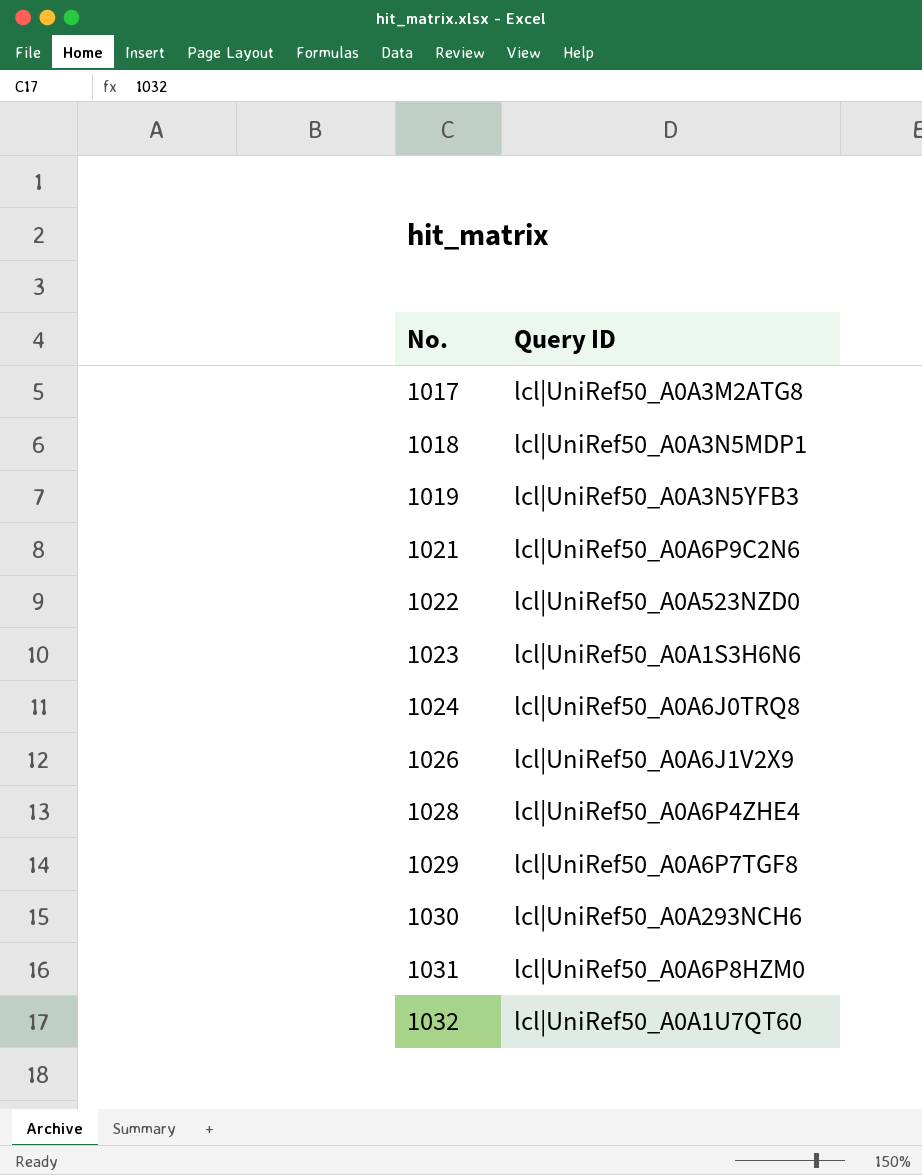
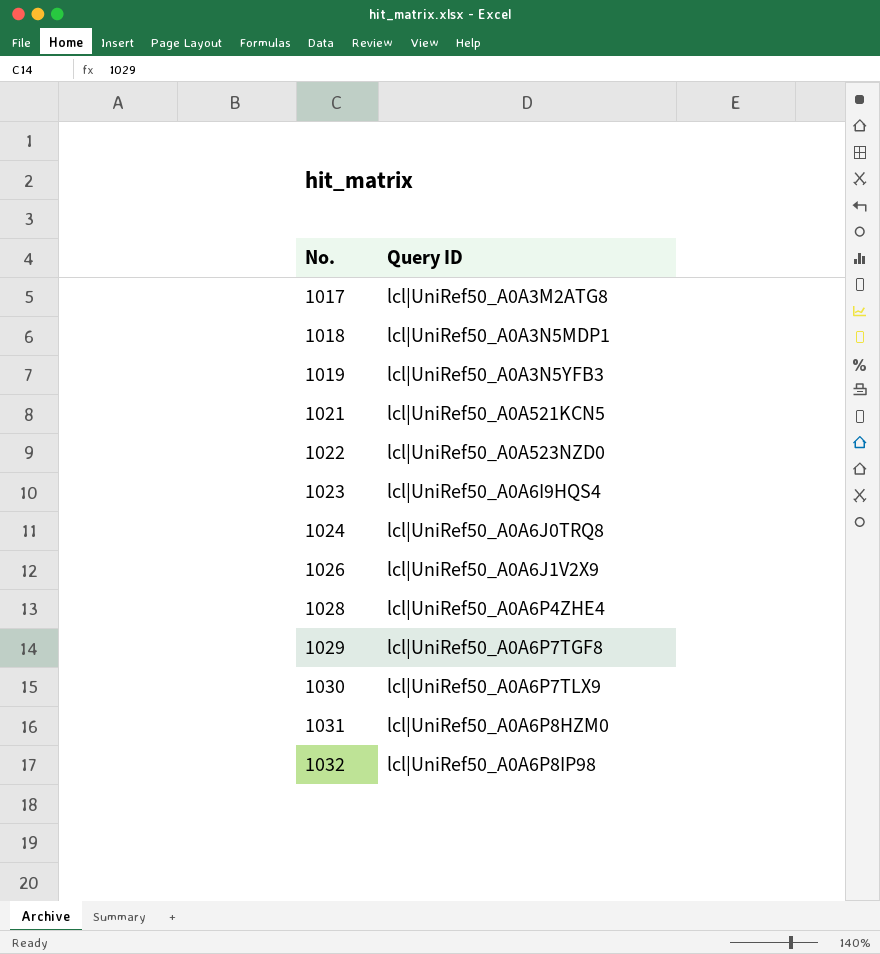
1021 | Query ID: lcl|UniRef50_A0A6P9C2N6 -> lcl|UniRef50_A0A521KCN5
1023 | Query ID: lcl|UniRef50_A0A1S3H6N6 -> lcl|UniRef50_A0A6I9HQS4
1030 | Query ID: lcl|UniRef50_A0A293NCH6 -> lcl|UniRef50_A0A6P7TLX9
1032 | Query ID: lcl|UniRef50_A0A1U7QT60 -> lcl|UniRef50_A0A6P8IP98

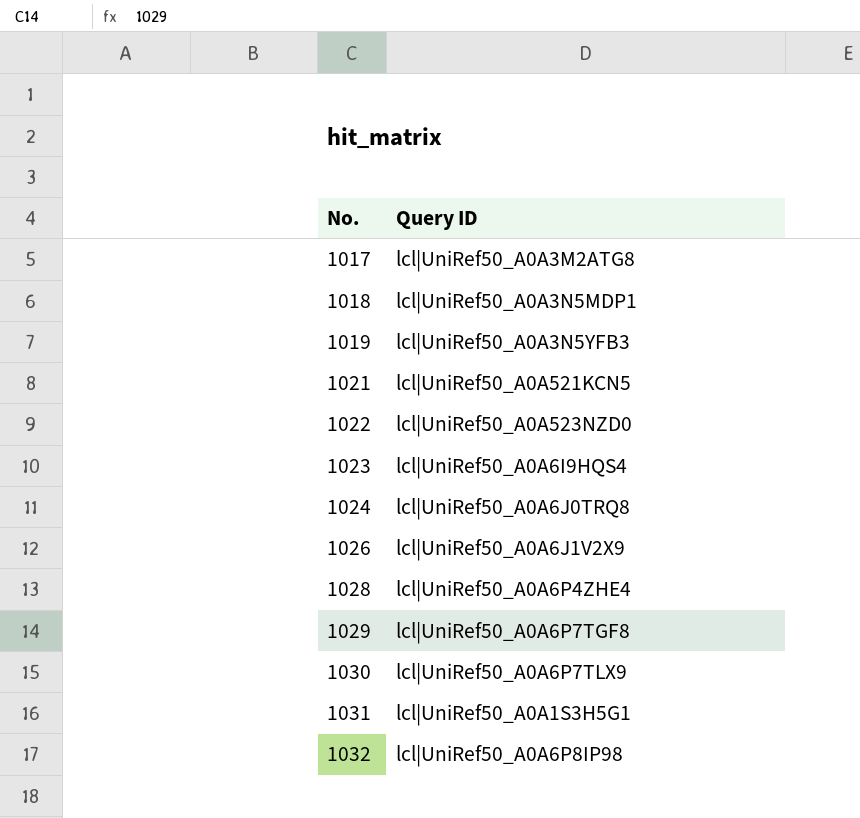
1031 | Query ID: lcl|UniRef50_A0A6P8HZM0 -> lcl|UniRef50_A0A1S3H5G1

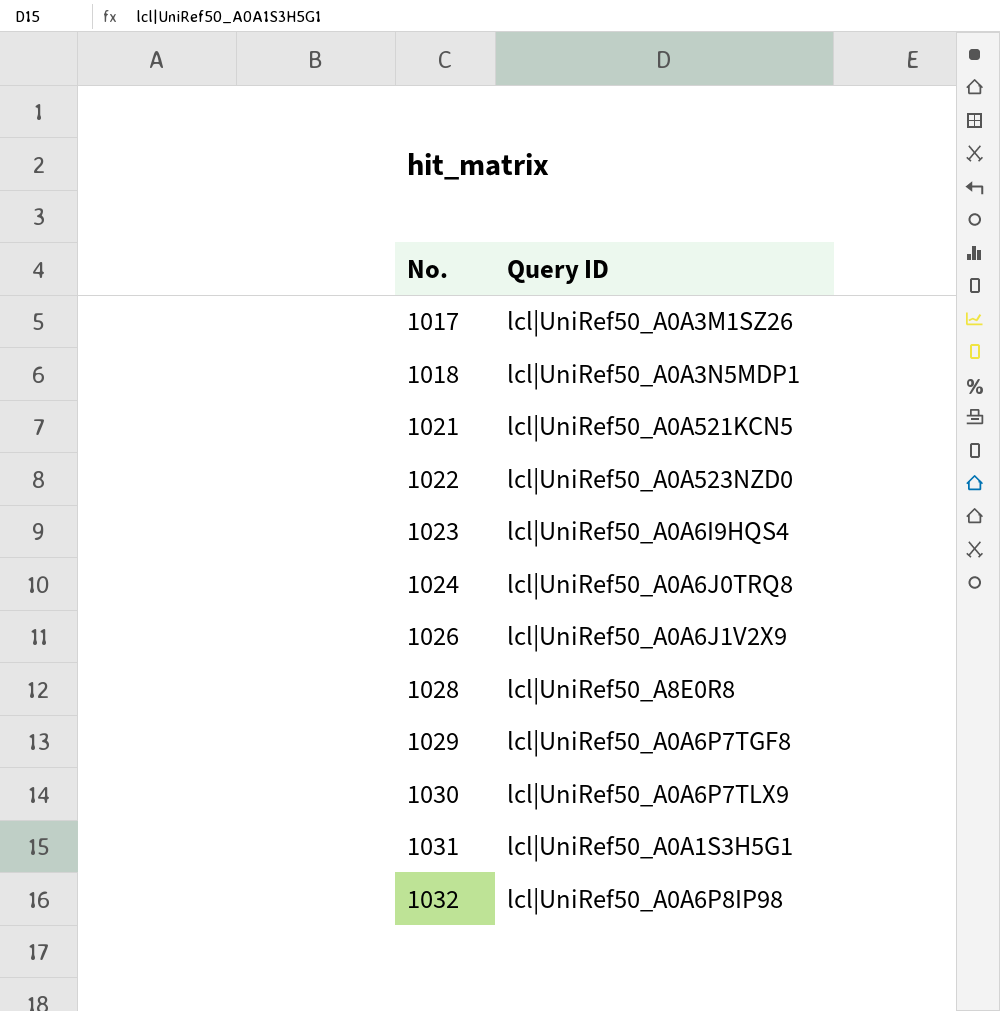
row 1019: lcl|UniRef50_A0A3N5YFB3 -> none
1017 | Query ID: lcl|UniRef50_A0A3M2ATG8 -> lcl|UniRef50_A0A3M1SZ26
1028 | Query ID: lcl|UniRef50_A0A6P4ZHE4 -> lcl|UniRef50_A8E0R8

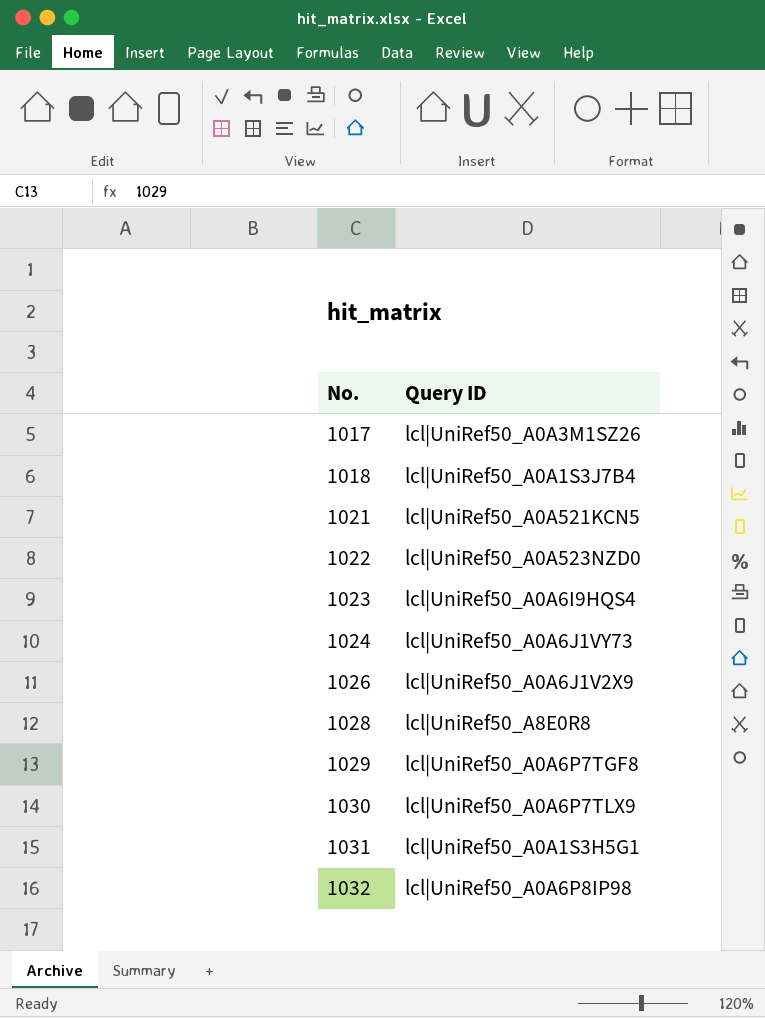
1018 | Query ID: lcl|UniRef50_A0A3N5MDP1 -> lcl|UniRef50_A0A1S3J7B4
1024 | Query ID: lcl|UniRef50_A0A6J0TRQ8 -> lcl|UniRef50_A0A6J1VY73

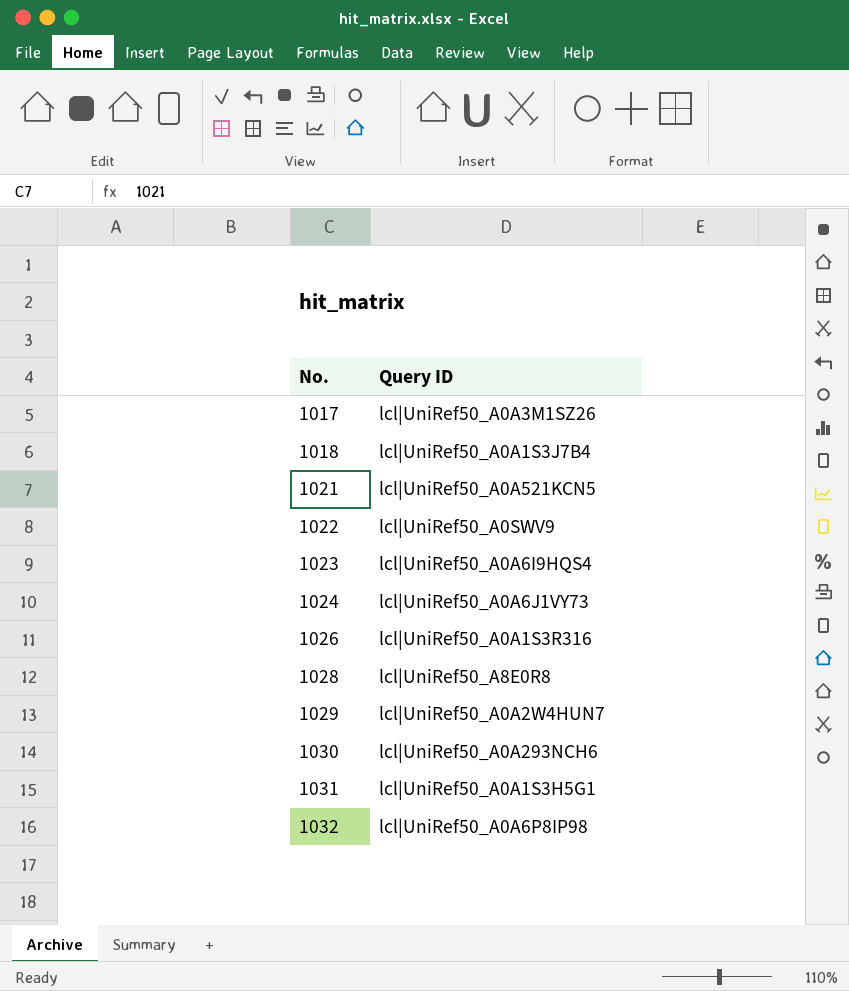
1022 | Query ID: lcl|UniRef50_A0A523NZD0 -> lcl|UniRef50_A0SWV9
1026 | Query ID: lcl|UniRef50_A0A6J1V2X9 -> lcl|UniRef50_A0A1S3R316
1029 | Query ID: lcl|UniRef50_A0A6P7TGF8 -> lcl|UniRef50_A0A2W4HUN7
1030 | Query ID: lcl|UniRef50_A0A6P7TLX9 -> lcl|UniRef50_A0A293NCH6

